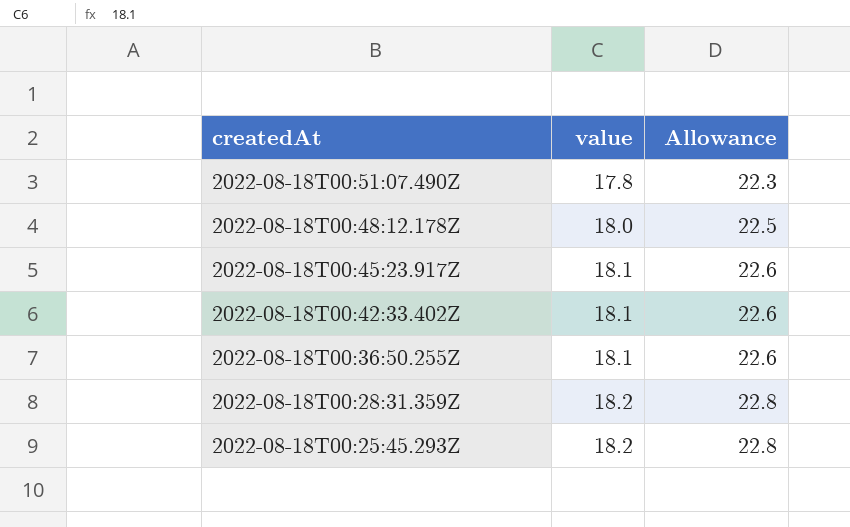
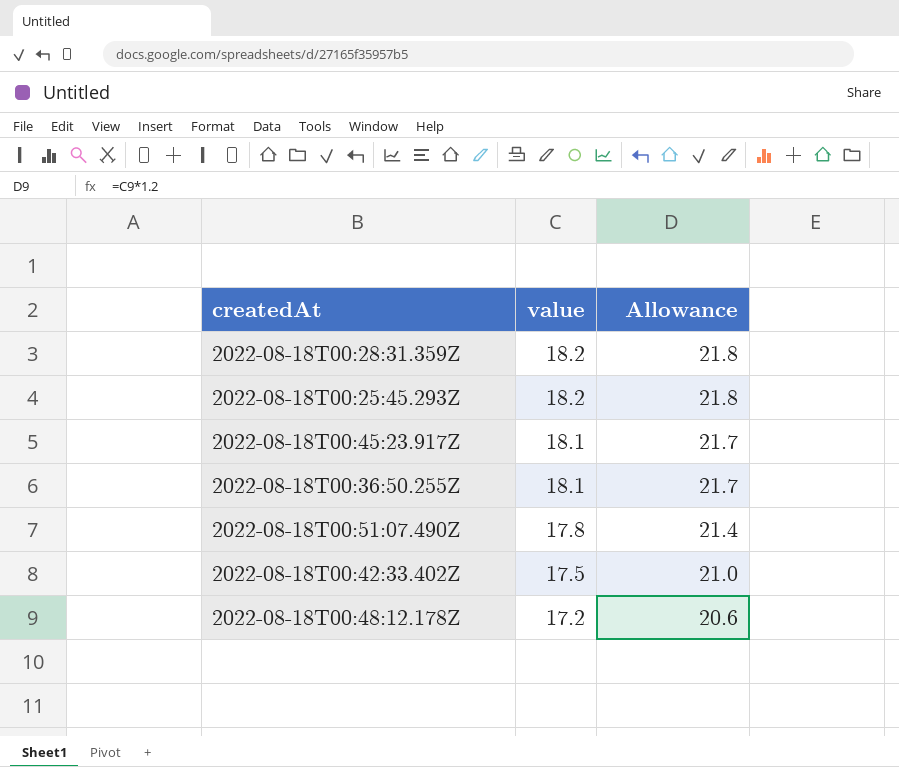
row order: createdAt descending -> value descending
column Allowance | formula: [value] * 1.25 -> [value] * 1.2
2022-08-18T00:42:33.402Z | value: 18.1 -> 17.5
2022-08-18T00:48:12.178Z | value: 18.0 -> 17.2

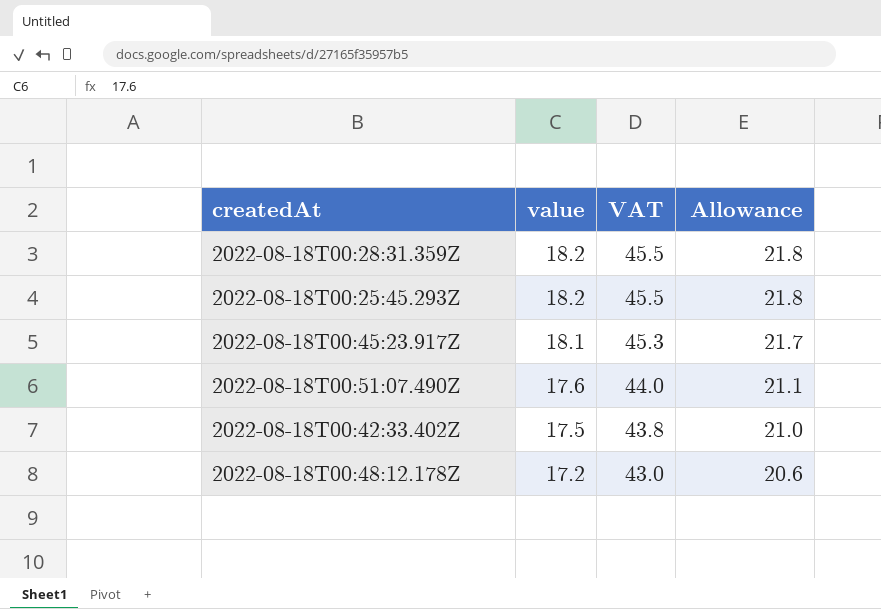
column VAT | formula: none -> [value] * 2.5
row 2022-08-18T00:36:50.255Z: 18.1 | 21.7 -> none
2022-08-18T00:51:07.490Z | value: 17.8 -> 17.6
2022-08-18T00:51:07.490Z | Allowance: 21.4 -> 21.1

